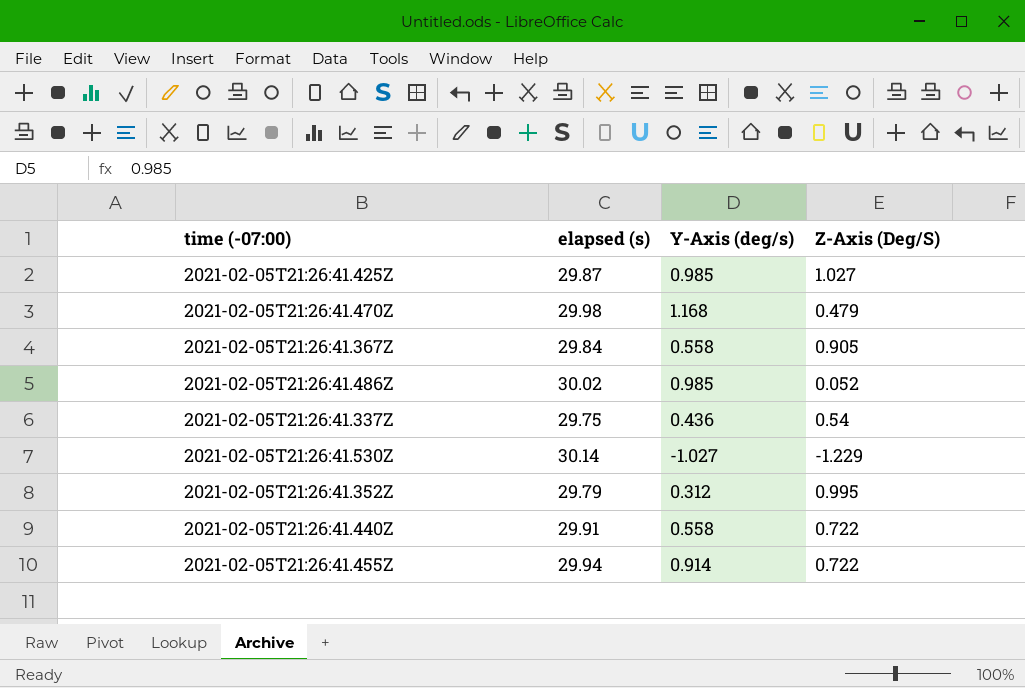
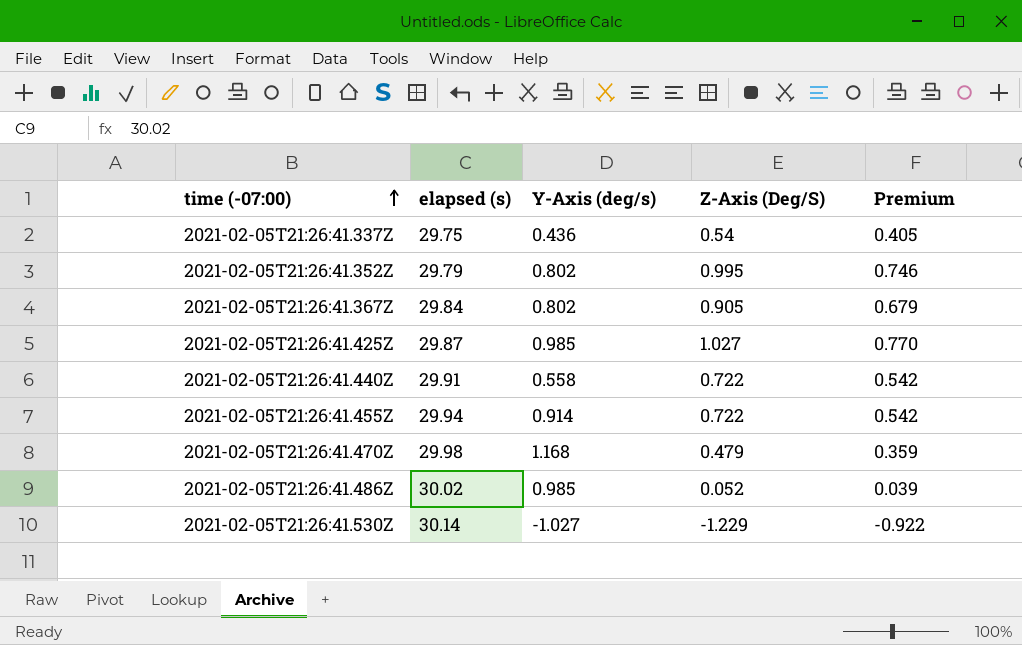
row order: none -> time (-07:00) ascending
column Premium | formula: none -> [Z-Axis (Deg/S)] * 0.75
2021-02-05T21:26:41.352Z | Y-Axis (deg/s): 0.312 -> 0.802
2021-02-05T21:26:41.367Z | Y-Axis (deg/s): 0.558 -> 0.802

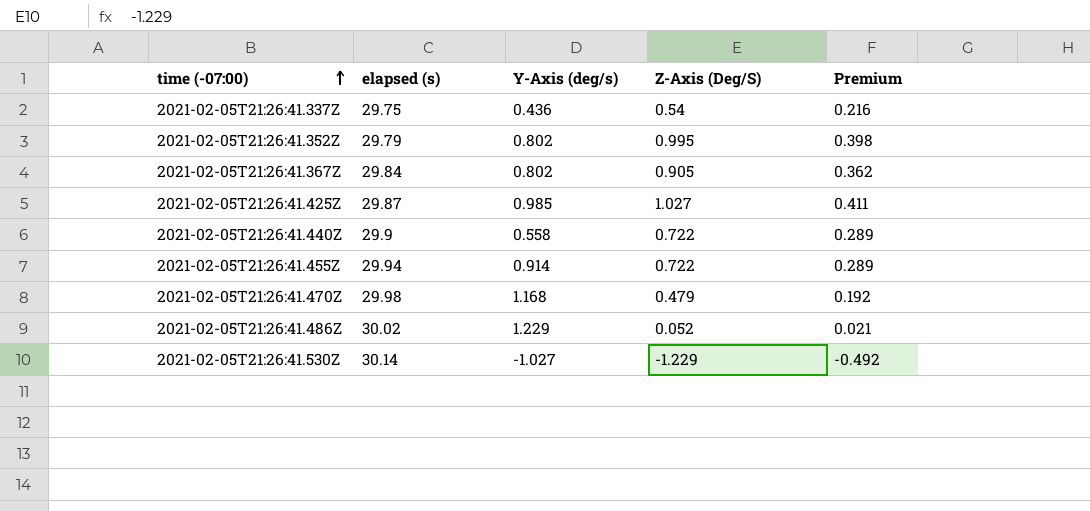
column Premium | formula: [Z-Axis (Deg/S)] * 0.75 -> [Z-Axis (Deg/S)] * 0.4
2021-02-05T21:26:41.440Z | elapsed (s): 29.91 -> 29.9
2021-02-05T21:26:41.486Z | Y-Axis (deg/s): 0.985 -> 1.229

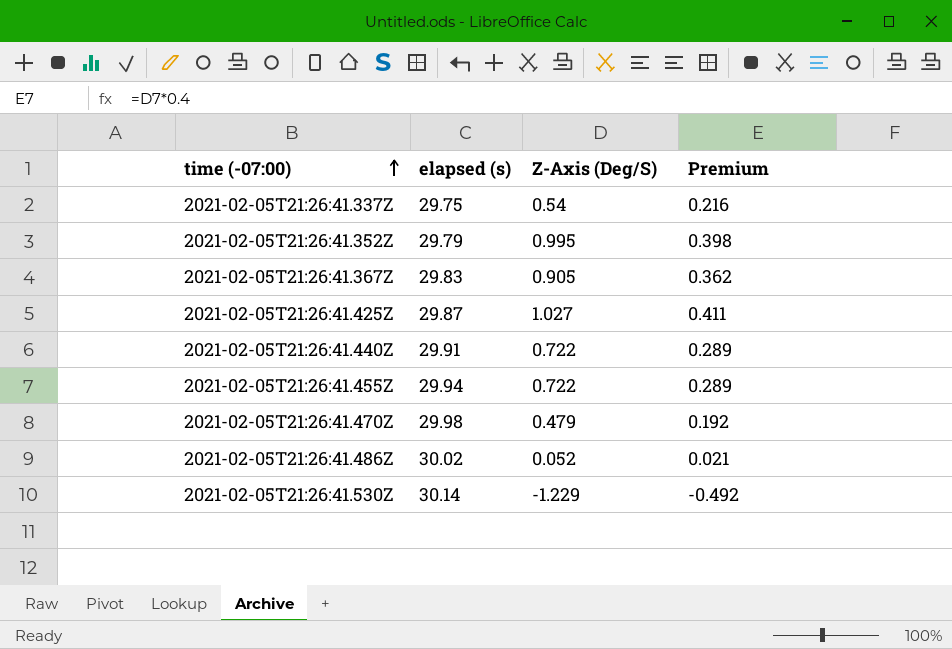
column Y-Axis (deg/s) | position: 3 -> none
2021-02-05T21:26:41.367Z | elapsed (s): 29.84 -> 29.83
2021-02-05T21:26:41.440Z | elapsed (s): 29.9 -> 29.91

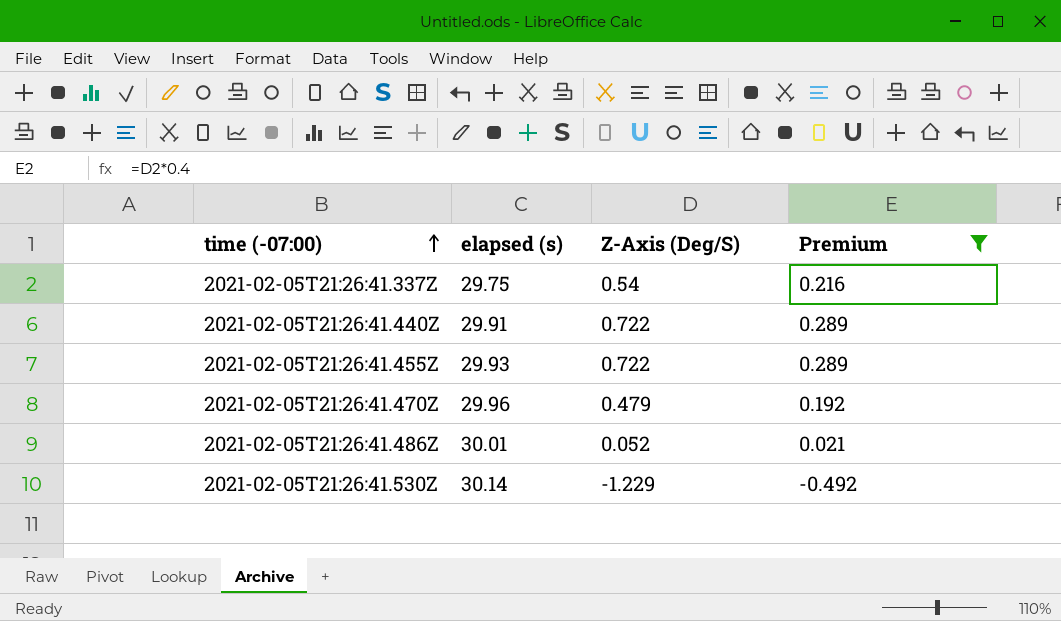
filter: none -> Premium <= 0.289
2021-02-05T21:26:41.455Z | elapsed (s): 29.94 -> 29.93
2021-02-05T21:26:41.470Z | elapsed (s): 29.98 -> 29.96
2021-02-05T21:26:41.486Z | elapsed (s): 30.02 -> 30.01

